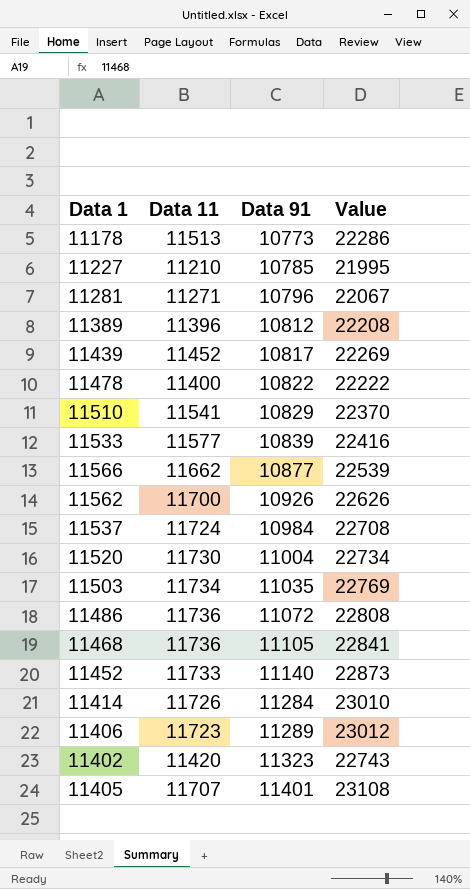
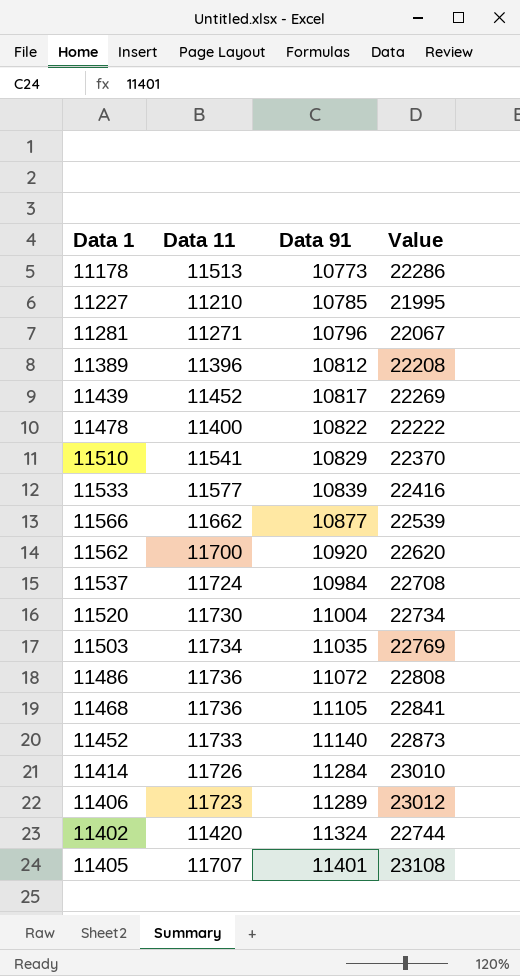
11562 | Data 91: 10926 -> 10920
11562 | Value: 22626 -> 22620
11402 | Data 91: 11323 -> 11324
11402 | Value: 22743 -> 22744

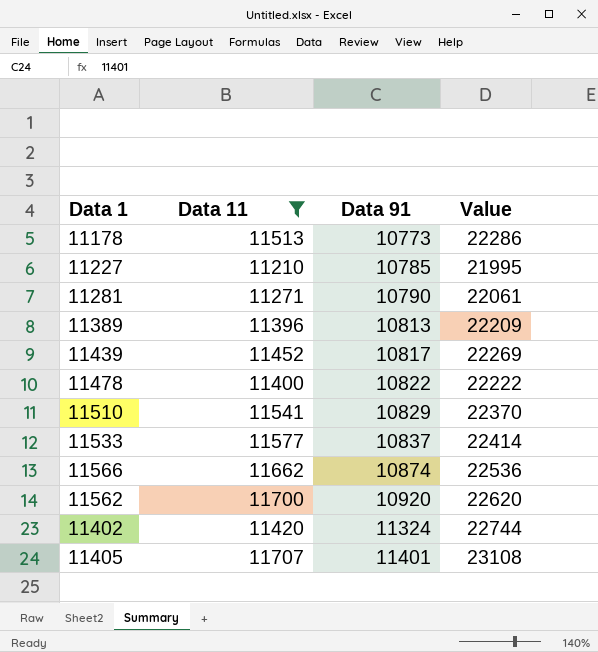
filter: none -> Data 11 <= 11707
11281 | Data 91: 10796 -> 10790
11281 | Value: 22067 -> 22061
11389 | Data 91: 10812 -> 10813
11389 | Value: 22208 -> 22209
11533 | Data 91: 10839 -> 10837
11533 | Value: 22416 -> 22414
11566 | Data 91: 10877 -> 10874
11566 | Value: 22539 -> 22536

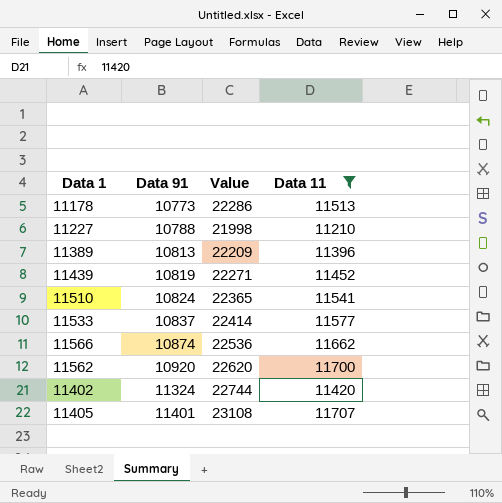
column Data 11 | position: 2 -> 4
row 11281: 11271 | 10790 | 22061 -> none
row 11478: 11400 | 10822 | 22222 -> none
11227 | Data 91: 10785 -> 10788
11227 | Value: 21995 -> 21998
11439 | Data 91: 10817 -> 10819
11439 | Value: 22269 -> 22271
11510 | Data 91: 10829 -> 10824
11510 | Value: 22370 -> 22365

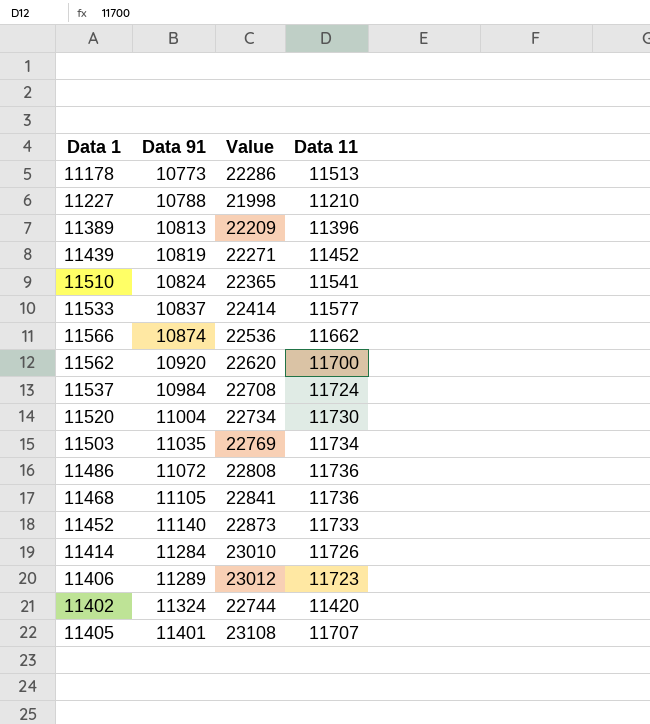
filter: Data 11 <= 11707 -> none

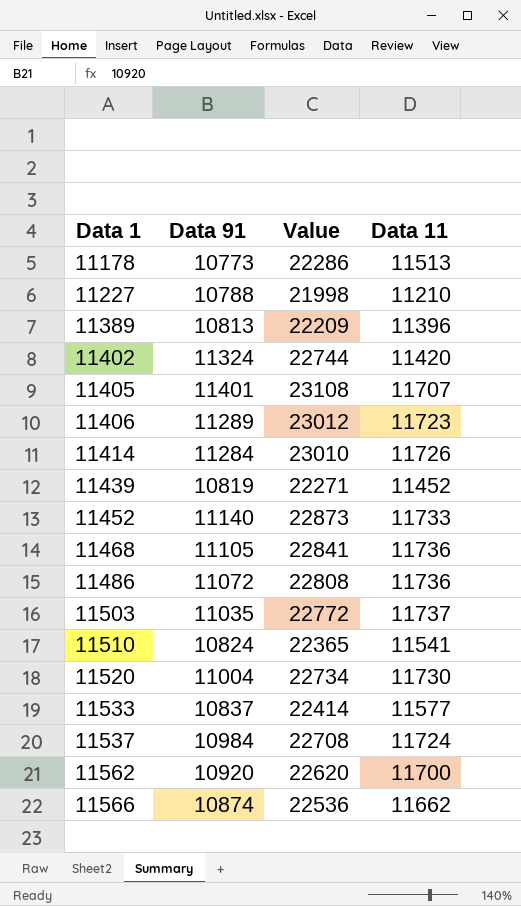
row order: Data 91 ascending -> Data 1 ascending
11503 | Value: 22769 -> 22772
11503 | Data 11: 11734 -> 11737

